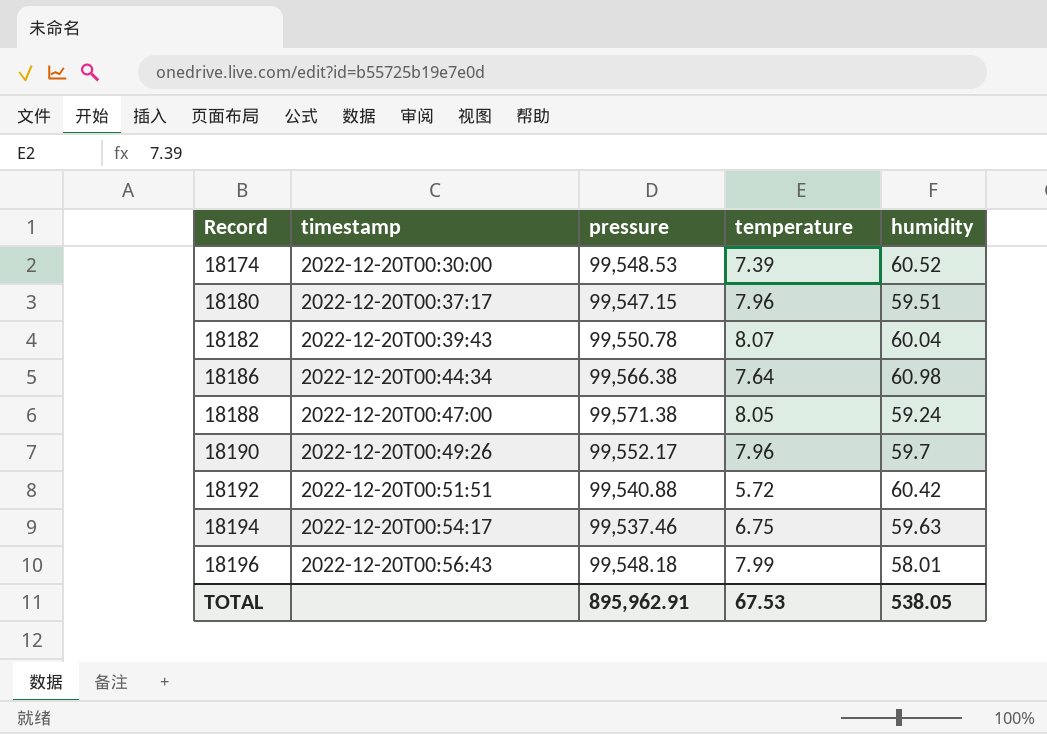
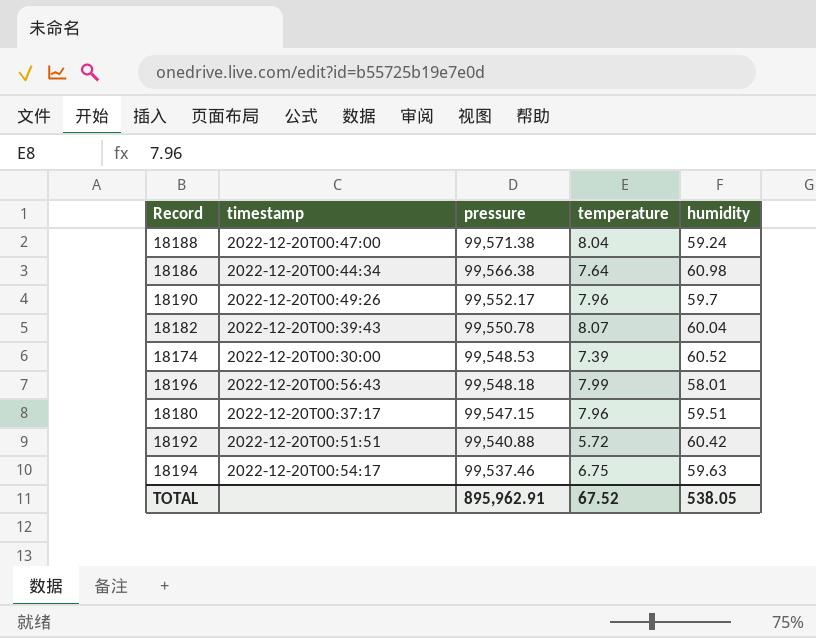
row order: Record ascending -> pressure descending
18188 | temperature: 8.05 -> 8.04
TOTAL | temperature: 67.53 -> 67.52

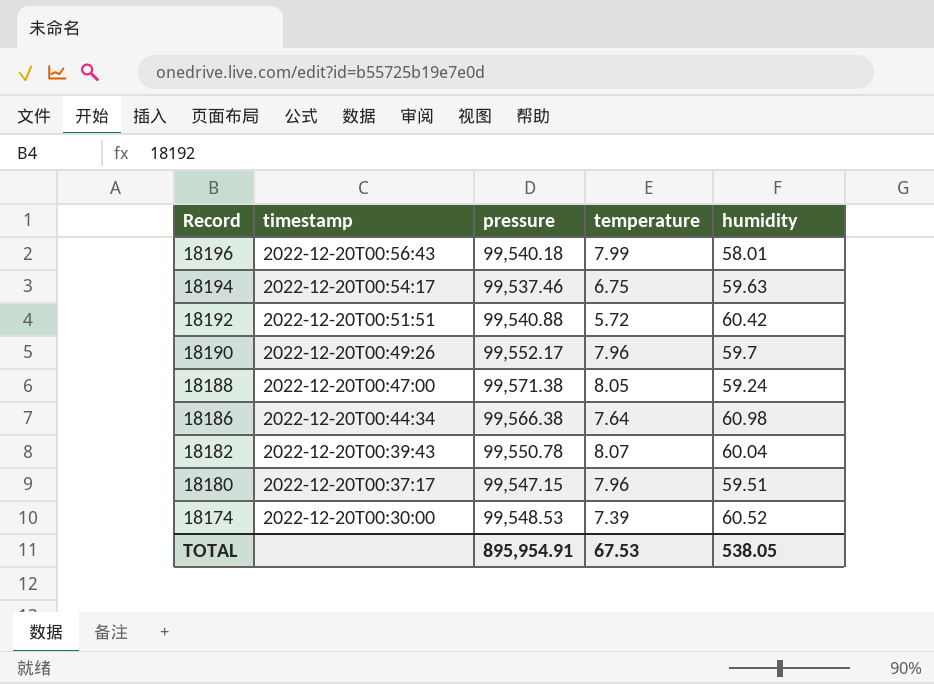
row order: pressure descending -> Record descending
18196 | pressure: 99,548.18 -> 99,540.18
18188 | temperature: 8.04 -> 8.05
TOTAL | pressure: 895,962.91 -> 895,954.91
TOTAL | temperature: 67.52 -> 67.53

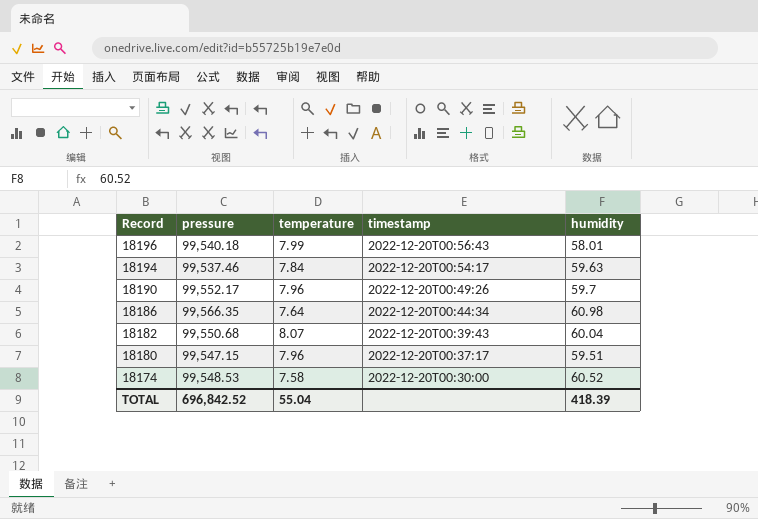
column timestamp | position: 2 -> 4
row 18192: 2022-12-20T00:51:51 | 99,540.88 | 5.72 | 60.42 -> none
row 18188: 2022-12-20T00:47:00 | 99,571.38 | 8.05 | 59.24 -> none
18194 | temperature: 6.75 -> 7.84
18186 | pressure: 99,566.38 -> 99,566.35
18182 | pressure: 99,550.78 -> 99,550.68
18174 | temperature: 7.39 -> 7.58
TOTAL | pressure: 895,954.91 -> 696,842.52
TOTAL | temperature: 67.53 -> 55.04
TOTAL | humidity: 538.05 -> 418.39

